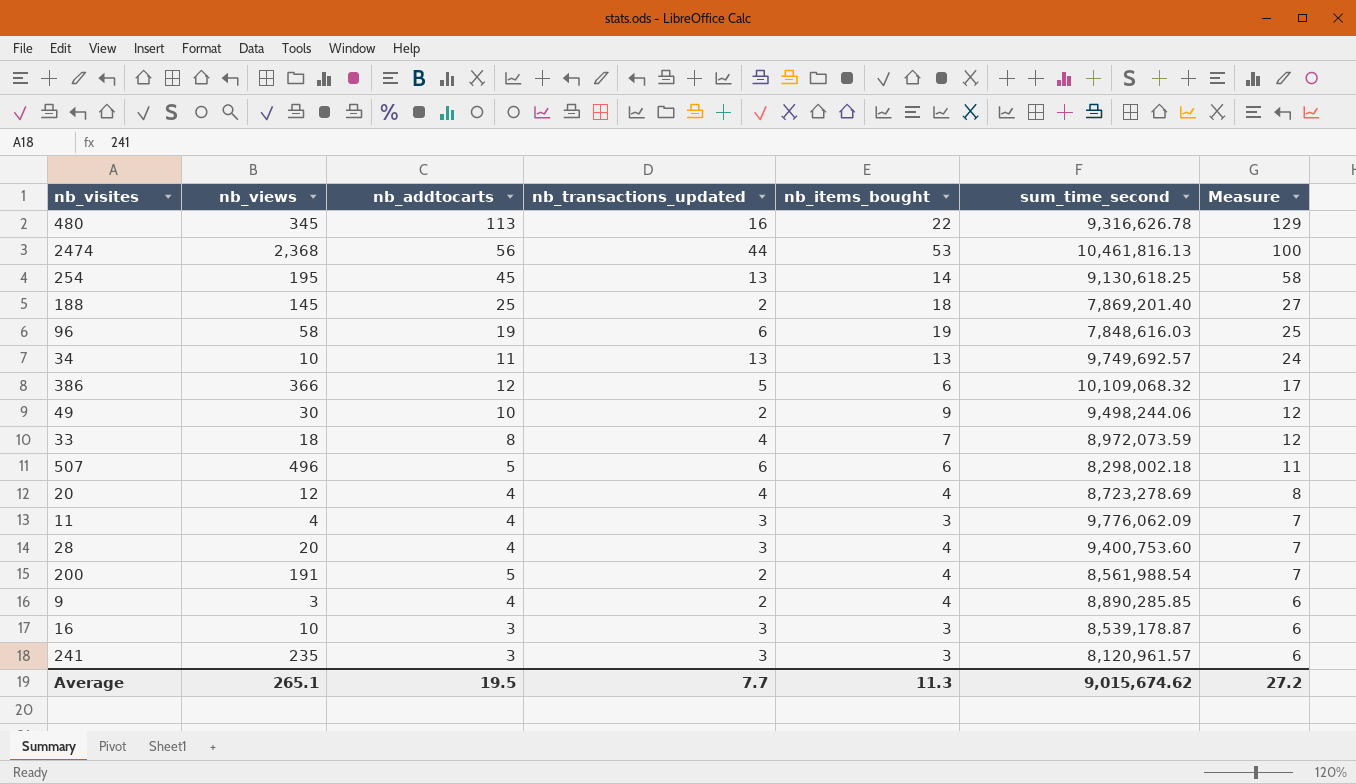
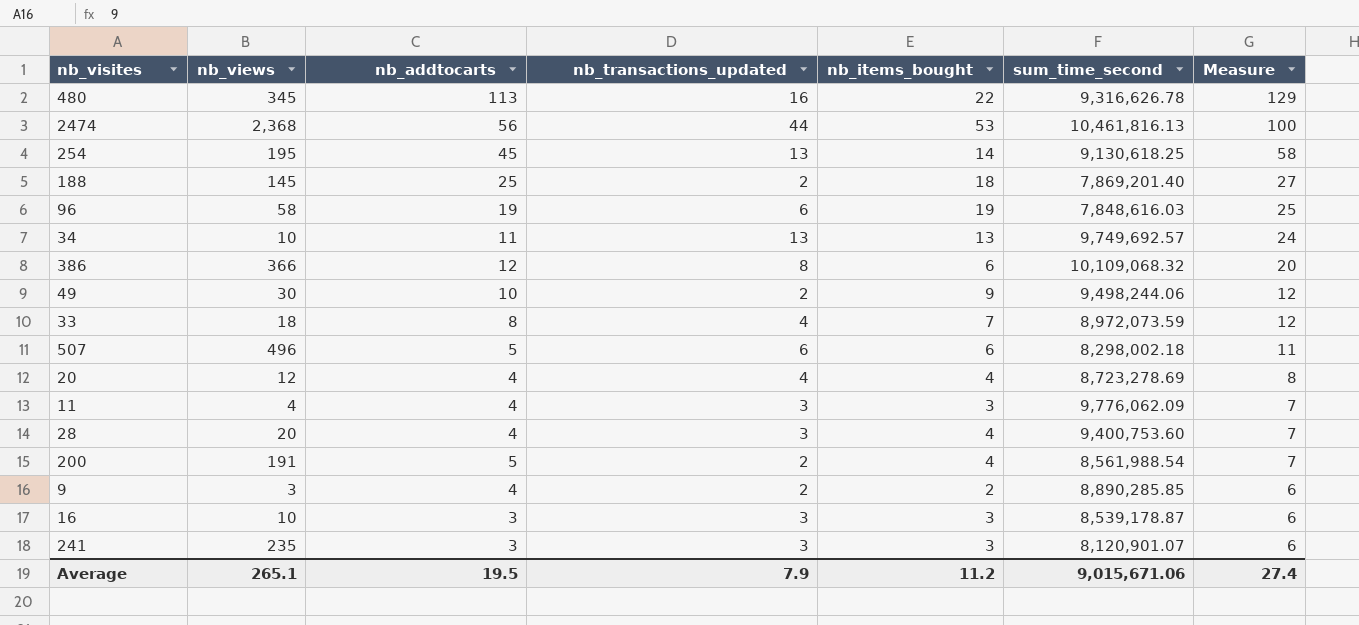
386 | nb_transactions_updated: 5 -> 8
386 | Measure: 17 -> 20
9 | nb_items_bought: 4 -> 2
241 | sum_time_second: 8,120,961.57 -> 8,120,901.07
Average | nb_transactions_updated: 7.7 -> 7.9
Average | nb_items_bought: 11.3 -> 11.2
Average | sum_time_second: 9,015,674.62 -> 9,015,671.06
Average | Measure: 27.2 -> 27.4

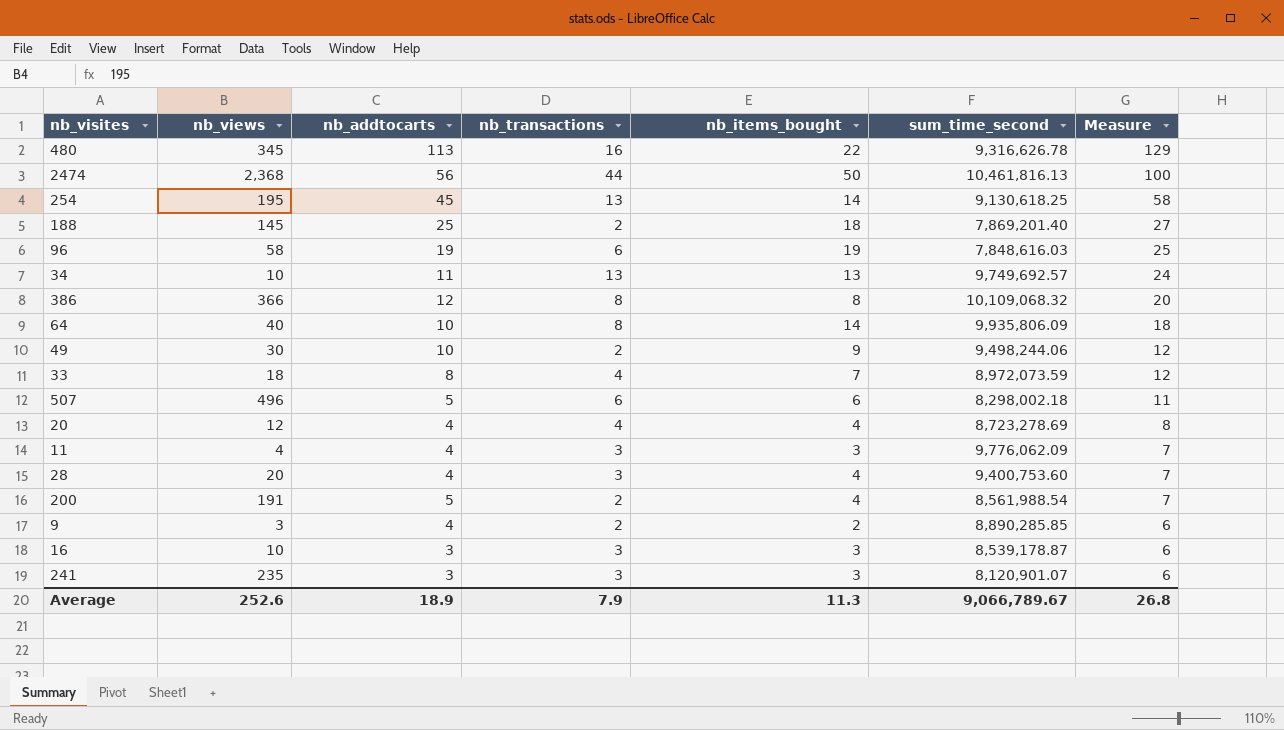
column name: nb_transactions_updated -> nb_transactions
2474 | nb_items_bought: 53 -> 50
386 | nb_items_bought: 6 -> 8
row 64: none -> 40 | 10 | 8 | 14 | 9,935,806.09 | 18
Average | nb_views: 265.1 -> 252.6
Average | nb_addtocarts: 19.5 -> 18.9
Average | nb_items_bought: 11.2 -> 11.3
Average | sum_time_second: 9,015,671.06 -> 9,066,789.67
Average | Measure: 27.4 -> 26.8

